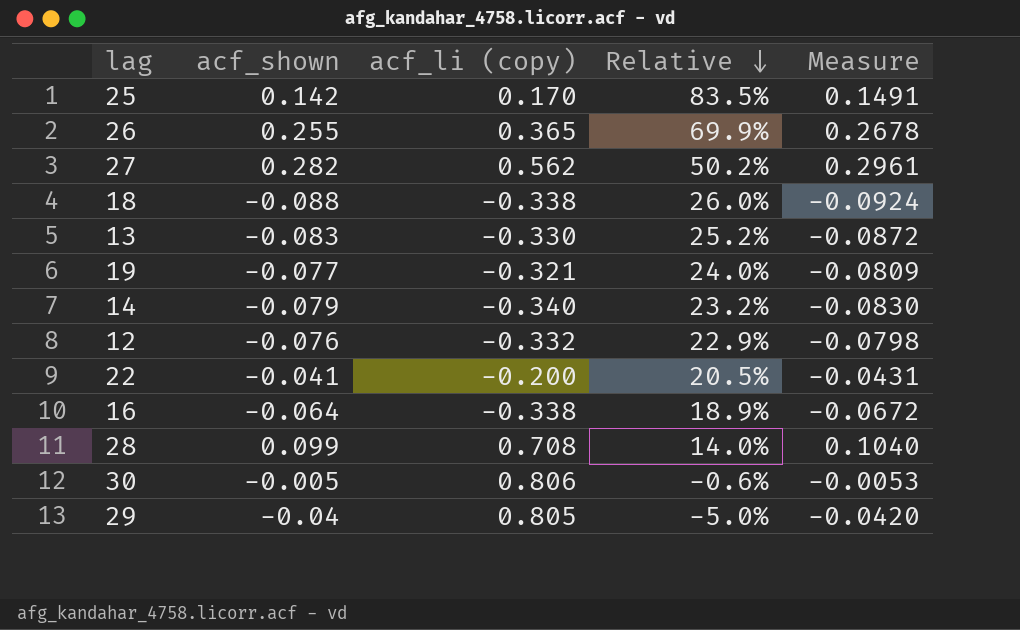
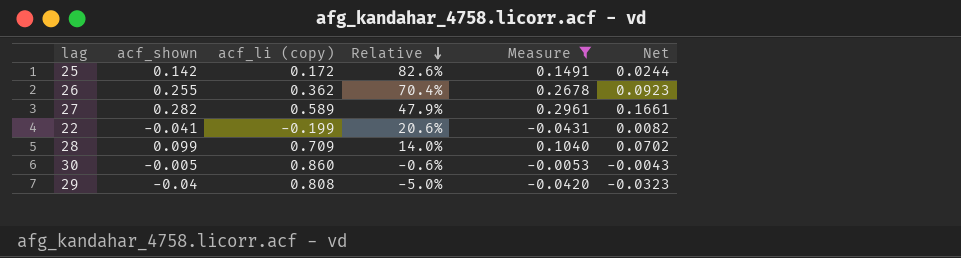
filter: none -> Measure >= -0.0431
column Net | formula: none -> [acf_shown] * [acf_li (copy)]
25 | acf_li (copy): 0.170 -> 0.172
25 | Relative: 83.5% -> 82.6%
26 | acf_li (copy): 0.365 -> 0.362
26 | Relative: 69.9% -> 70.4%
27 | acf_li (copy): 0.562 -> 0.589
27 | Relative: 50.2% -> 47.9%
22 | acf_li (copy): -0.200 -> -0.199
22 | Relative: 20.5% -> 20.6%
28 | acf_li (copy): 0.708 -> 0.709
30 | acf_li (copy): 0.806 -> 0.860
29 | acf_li (copy): 0.805 -> 0.808

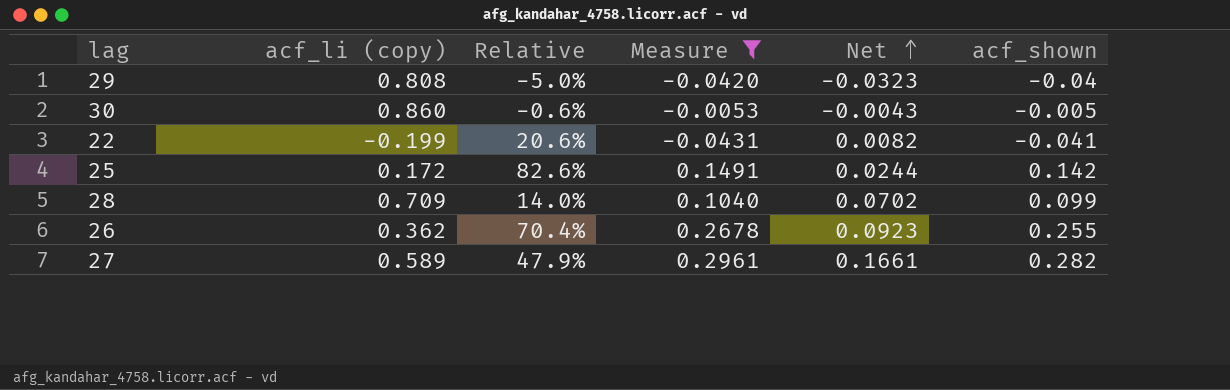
row order: Relative descending -> Net ascending
column acf_shown | position: 2 -> 6

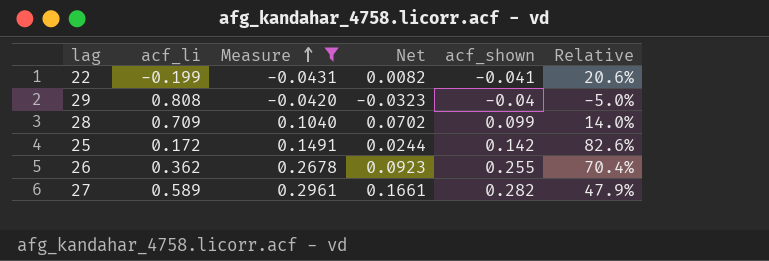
row order: Net ascending -> Measure ascending
column name: acf_li (copy) -> acf_li
column Relative | position: 3 -> 6
row 30: 0.860 | -0.6% | -0.0053 | -0.0043 | -0.005 -> none

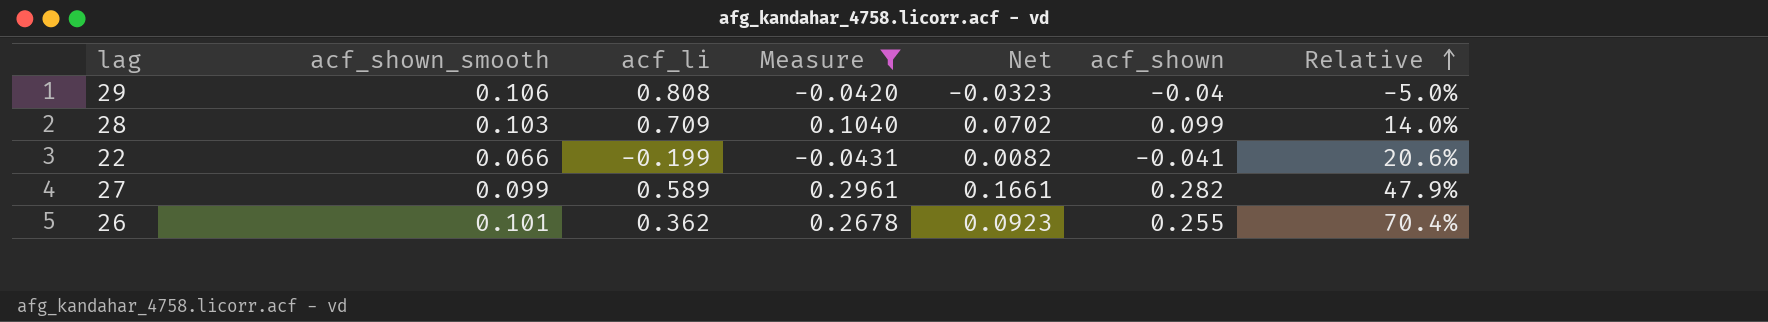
row order: Measure ascending -> Relative ascending
column acf_shown_smooth | position: none -> 2
row 25: 0.172 | 0.1491 | 0.0244 | 0.142 | 82.6% -> none

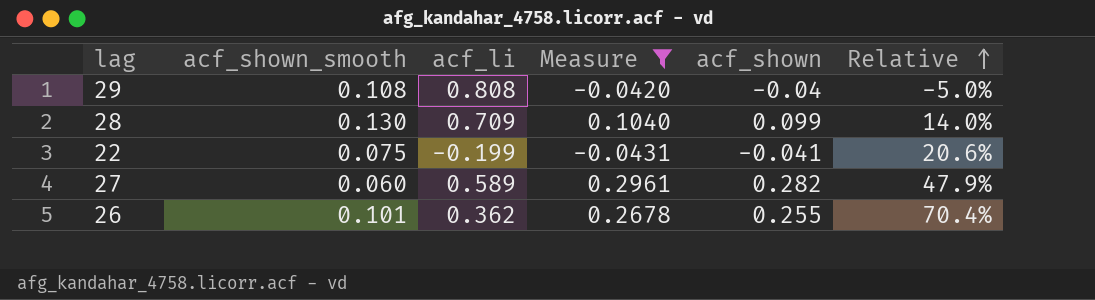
column Net | formula: [acf_li] * [acf_shown] -> none
29 | acf_shown_smooth: 0.106 -> 0.108
28 | acf_shown_smooth: 0.103 -> 0.130
22 | acf_shown_smooth: 0.066 -> 0.075
27 | acf_shown_smooth: 0.099 -> 0.060

